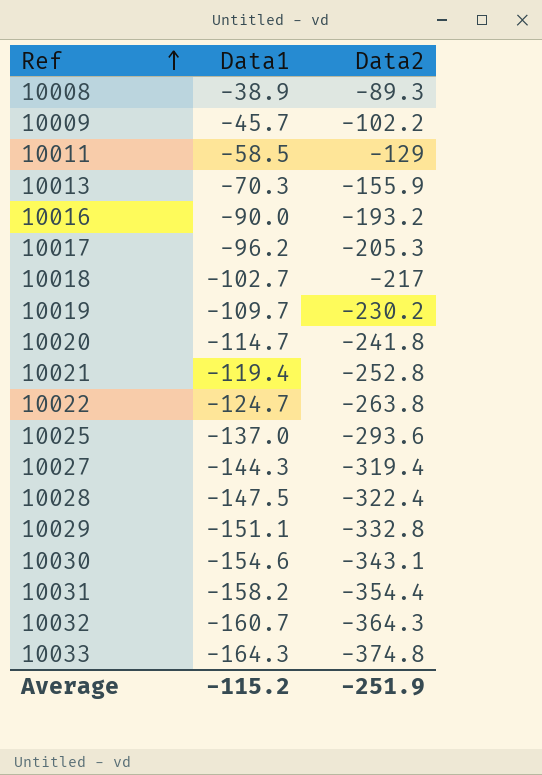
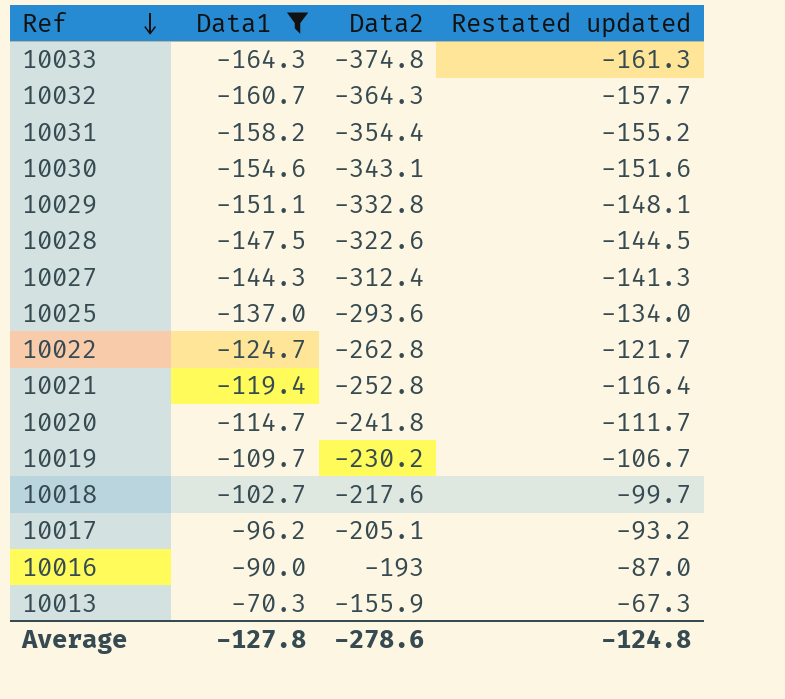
filter: none -> Data1 <= -70.3
row order: Ref ascending -> Ref descending
column Restated updated | formula: none -> [Data1] + 3
10028 | Data2: -322.4 -> -322.6
10027 | Data2: -319.4 -> -312.4
10022 | Data2: -263.8 -> -262.8
10018 | Data2: -217 -> -217.6
10017 | Data2: -205.3 -> -205.1
10016 | Data2: -193.2 -> -193
Average | Data1: -115.2 -> -127.8
Average | Data2: -251.9 -> -278.6

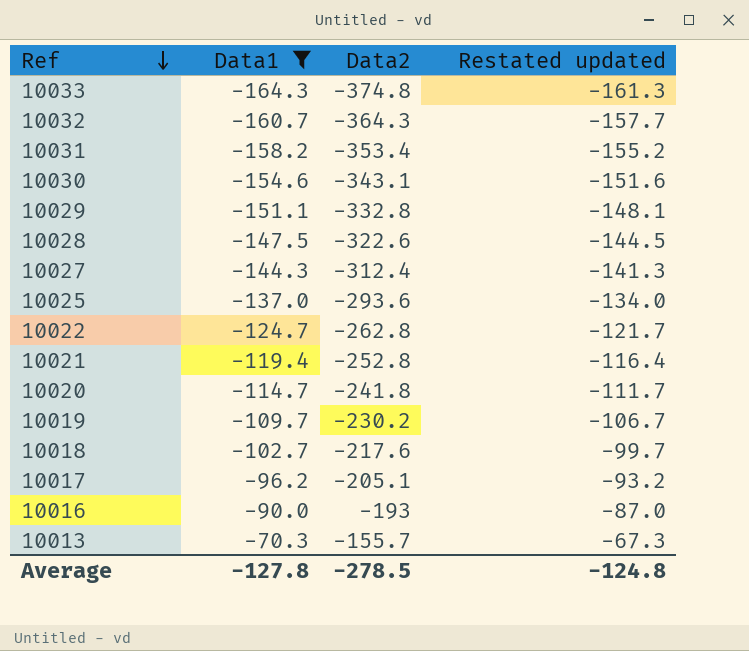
10031 | Data2: -354.4 -> -353.4
10013 | Data2: -155.9 -> -155.7
Average | Data2: -278.6 -> -278.5

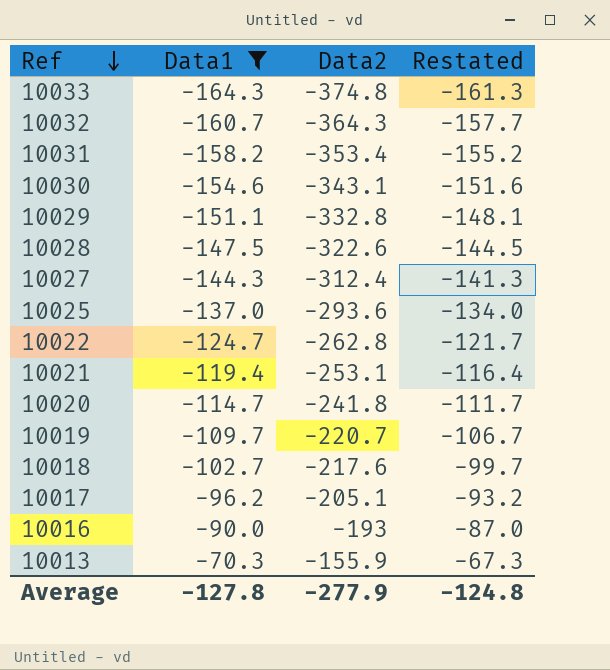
column name: Restated updated -> Restated
10021 | Data2: -252.8 -> -253.1
10019 | Data2: -230.2 -> -220.7
10013 | Data2: -155.7 -> -155.9
Average | Data2: -278.5 -> -277.9

